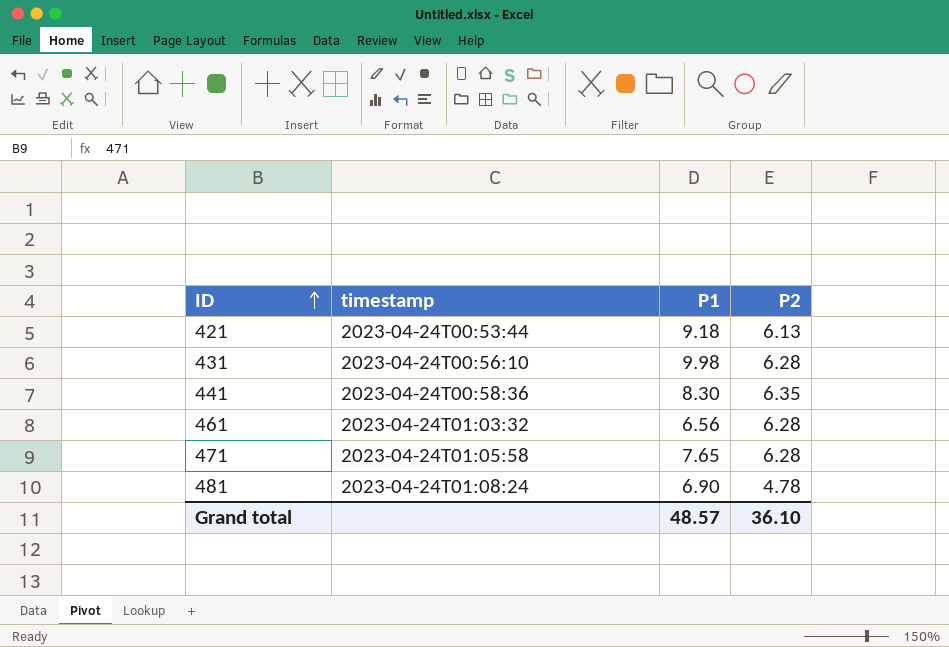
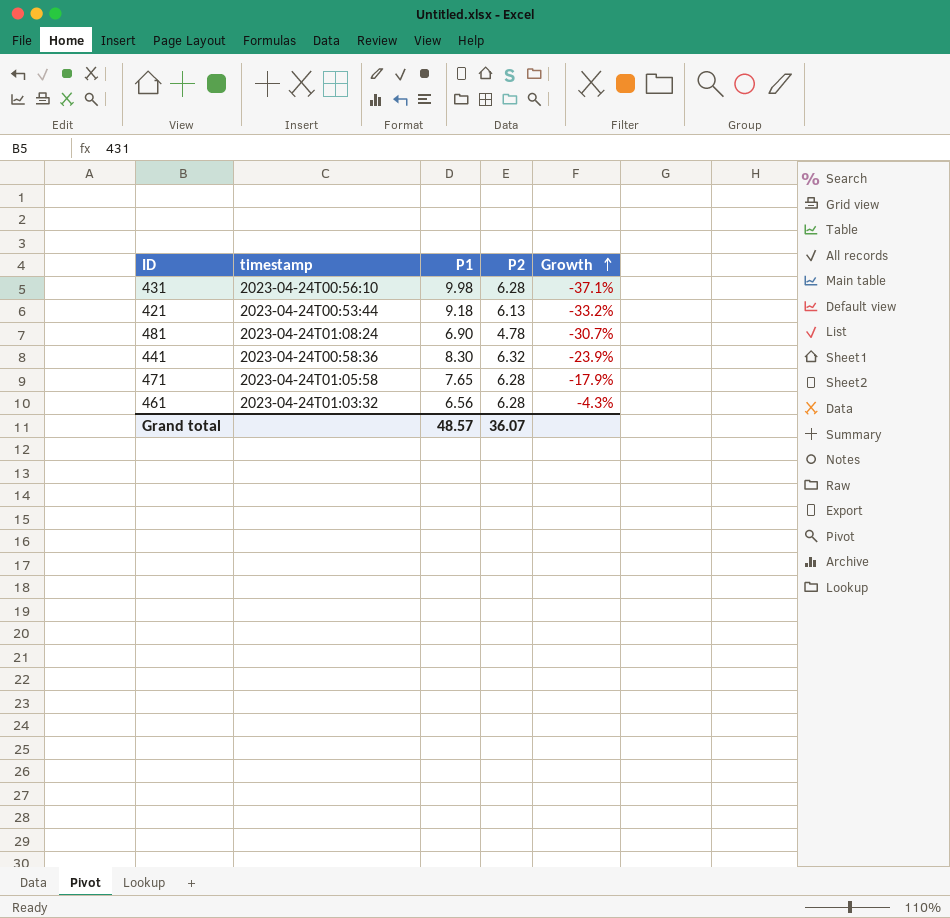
row order: ID ascending -> Growth ascending
column Growth | formula: none -> ([P2] - [P1]) / [P1]
441 | P2: 6.35 -> 6.32
Grand total | P2: 36.10 -> 36.07

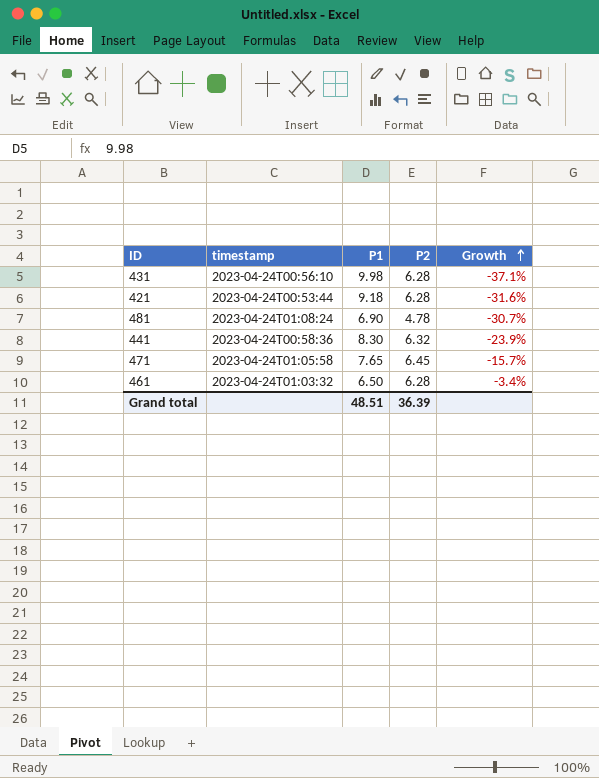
421 | P2: 6.13 -> 6.28
421 | Growth: -33.2% -> -31.6%
471 | P2: 6.28 -> 6.45
471 | Growth: -17.9% -> -15.7%
461 | P1: 6.56 -> 6.50
461 | Growth: -4.3% -> -3.4%
Grand total | P1: 48.57 -> 48.51
Grand total | P2: 36.07 -> 36.39

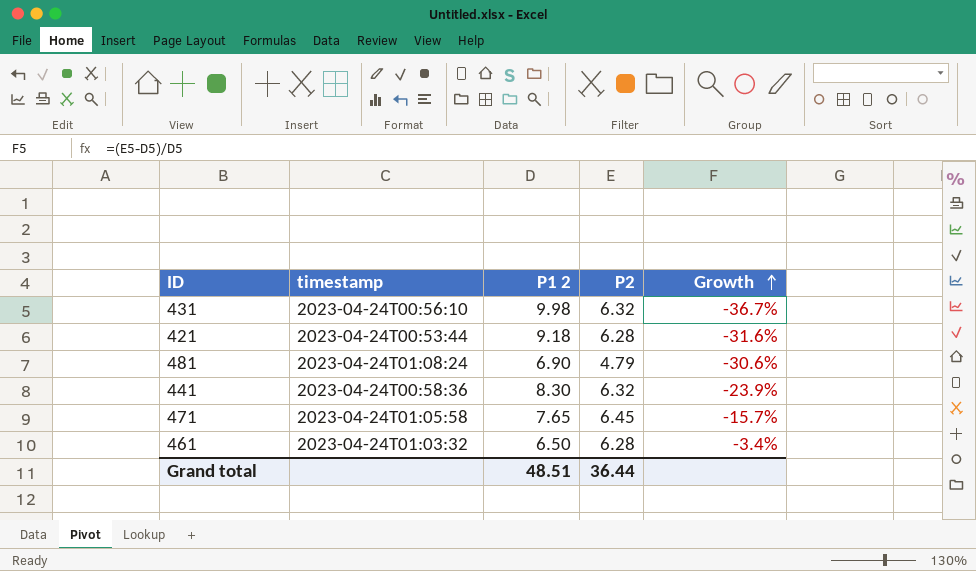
column name: P1 -> P1 2
431 | P2: 6.28 -> 6.32
431 | Growth: -37.1% -> -36.7%
481 | P2: 4.78 -> 4.79
481 | Growth: -30.7% -> -30.6%
Grand total | P2: 36.39 -> 36.44

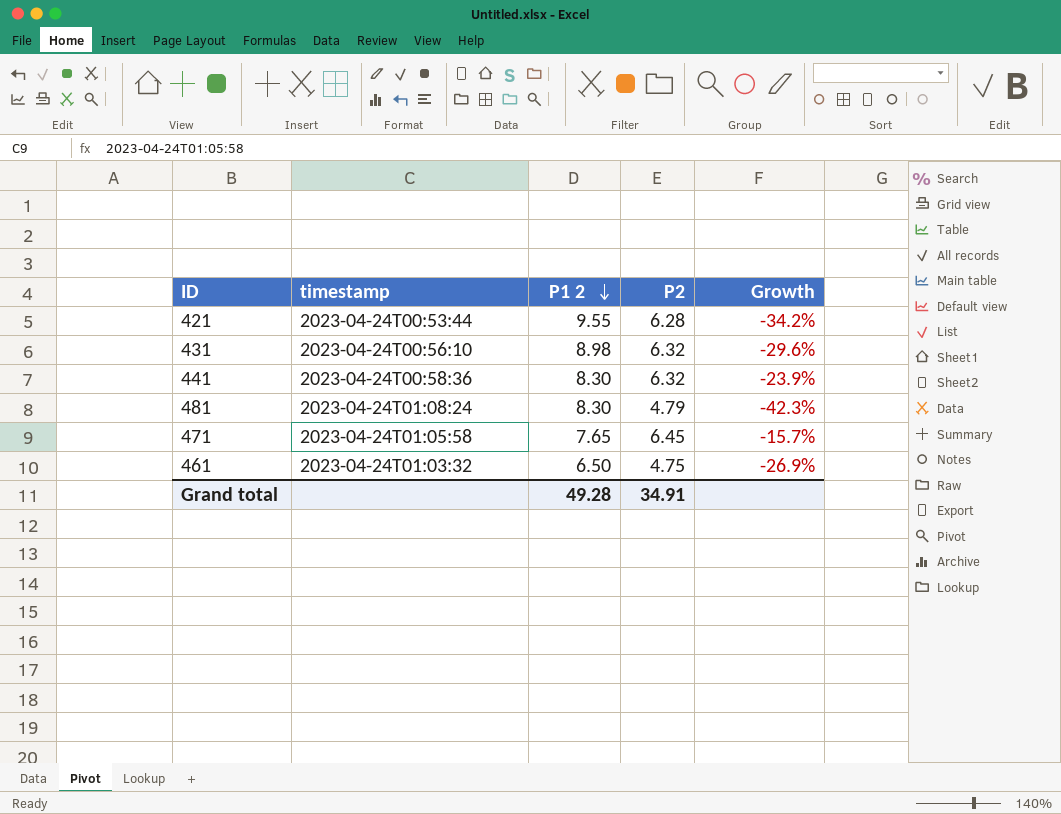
row order: Growth ascending -> P1 2 descending
421 | P1 2: 9.18 -> 9.55
421 | Growth: -31.6% -> -34.2%
431 | P1 2: 9.98 -> 8.98
431 | Growth: -36.7% -> -29.6%
481 | P1 2: 6.90 -> 8.30
481 | Growth: -30.6% -> -42.3%
461 | P2: 6.28 -> 4.75
461 | Growth: -3.4% -> -26.9%
Grand total | P1 2: 48.51 -> 49.28
Grand total | P2: 36.44 -> 34.91

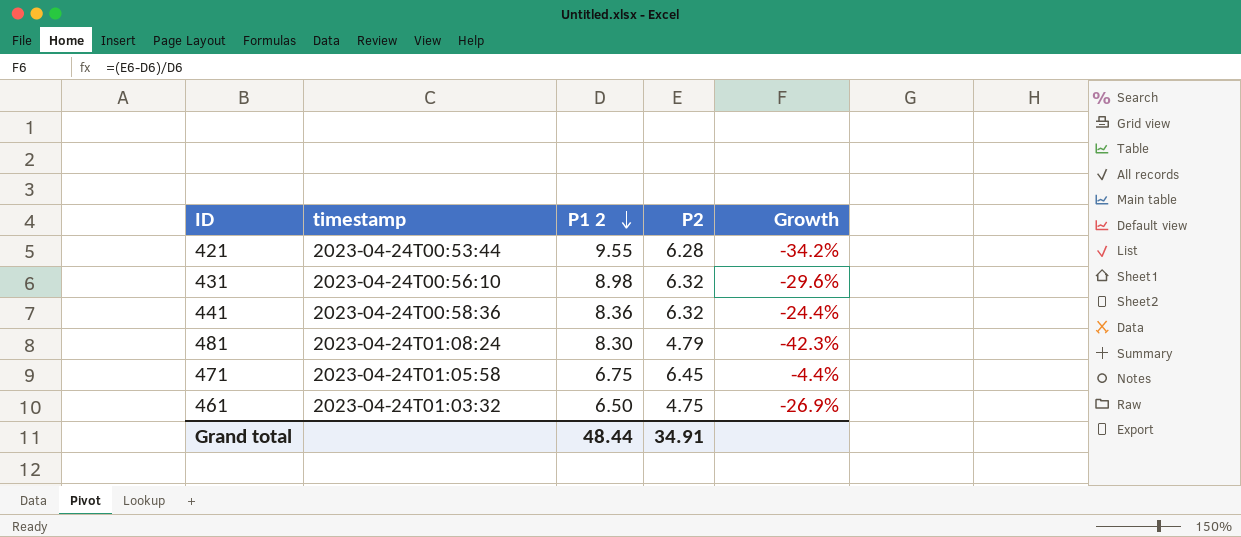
441 | P1 2: 8.30 -> 8.36
441 | Growth: -23.9% -> -24.4%
471 | P1 2: 7.65 -> 6.75
471 | Growth: -15.7% -> -4.4%
Grand total | P1 2: 49.28 -> 48.44

